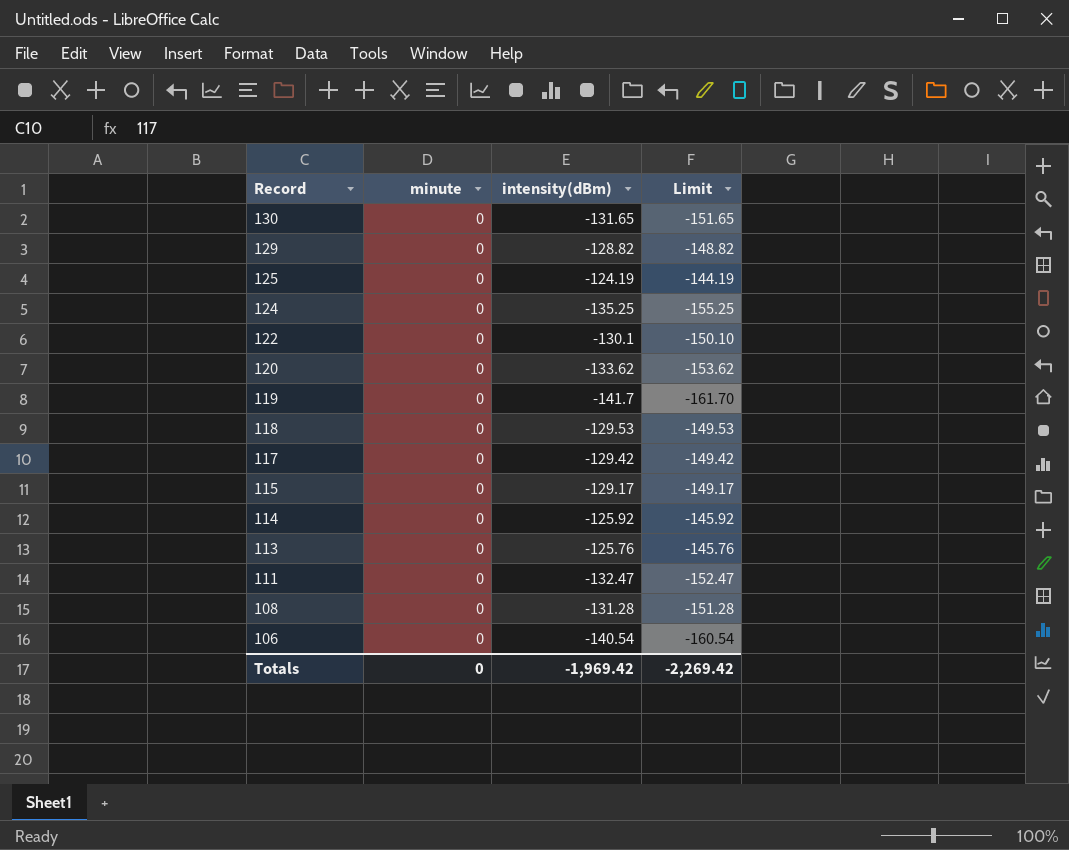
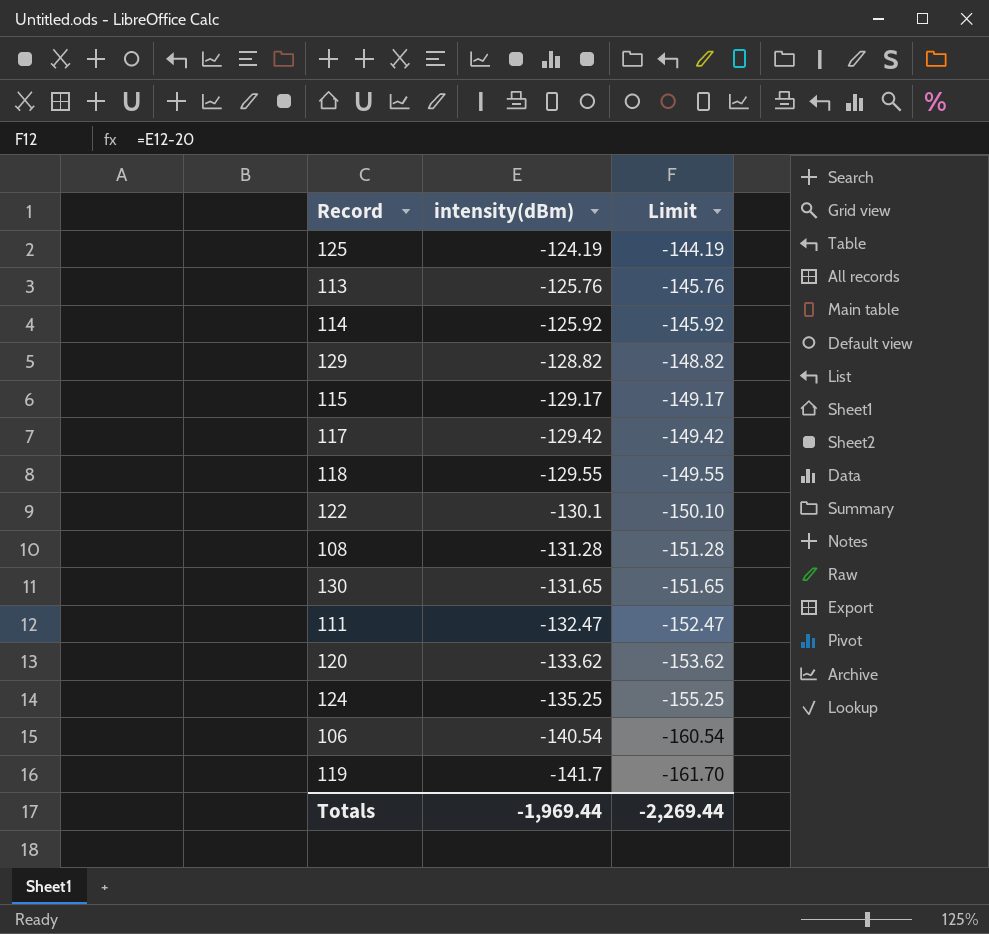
row order: Record descending -> intensity(dBm) descending
column minute | position: 2 -> none
118 | intensity(dBm): -129.53 -> -129.55
118 | Limit: -149.53 -> -149.55
Totals | intensity(dBm): -1,969.42 -> -1,969.44
Totals | Limit: -2,269.42 -> -2,269.44

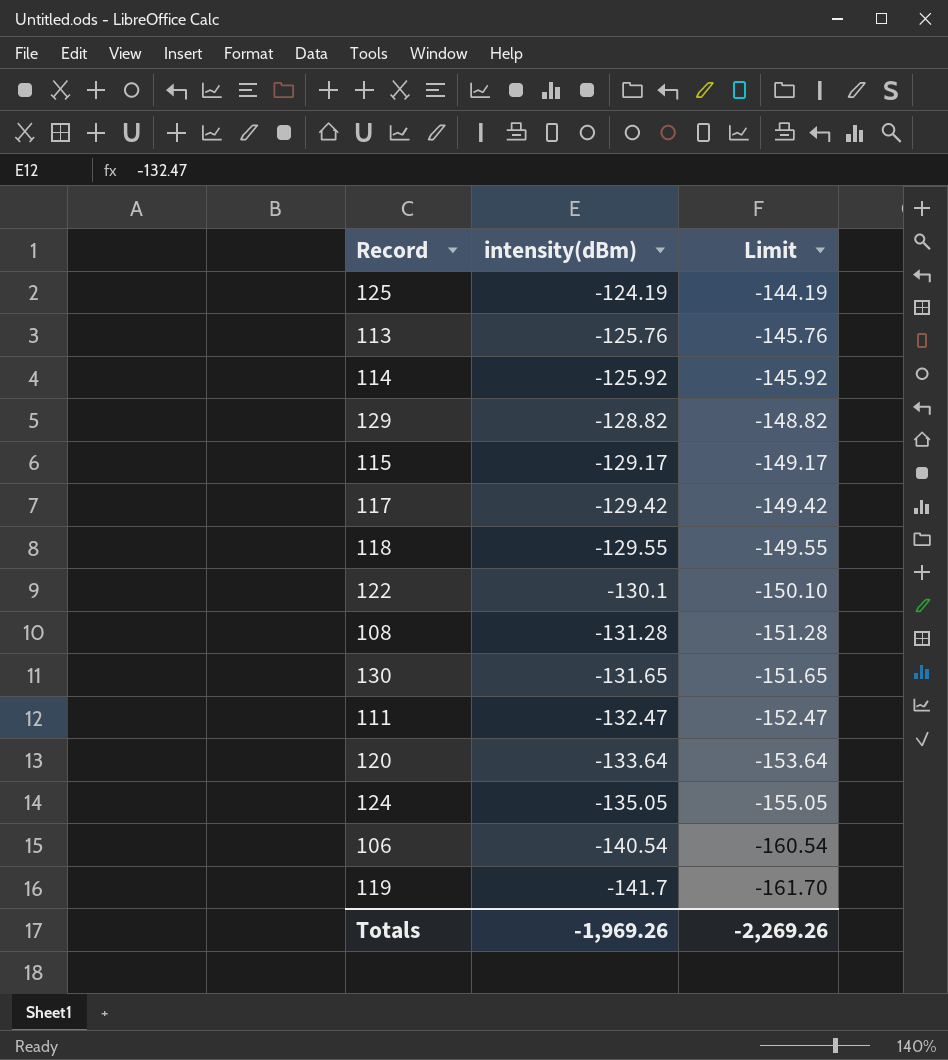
120 | intensity(dBm): -133.62 -> -133.64
120 | Limit: -153.62 -> -153.64
124 | intensity(dBm): -135.25 -> -135.05
124 | Limit: -155.25 -> -155.05
Totals | intensity(dBm): -1,969.44 -> -1,969.26
Totals | Limit: -2,269.44 -> -2,269.26

